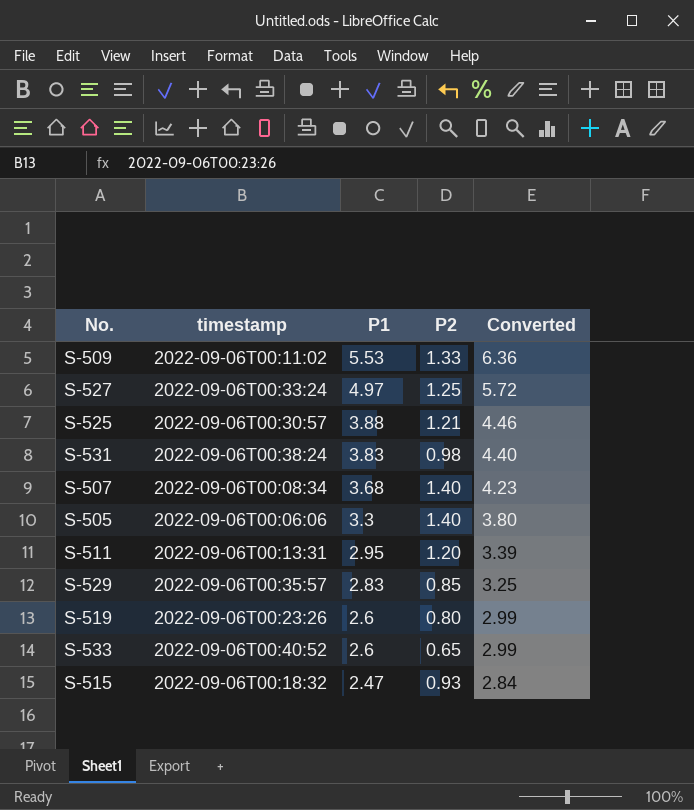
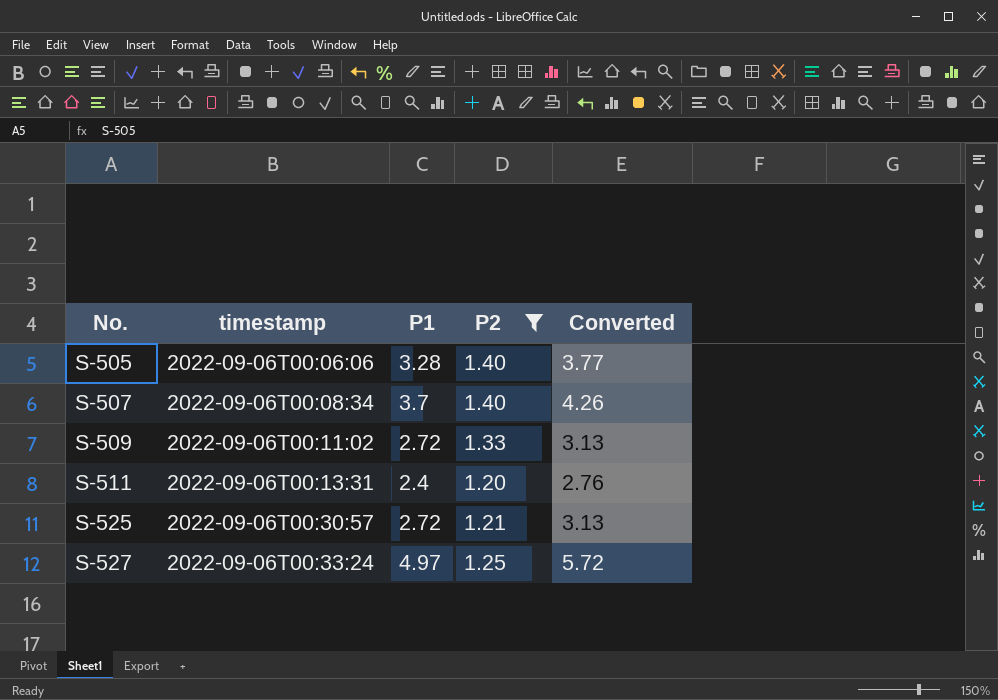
filter: none -> P2 >= 1.20
row order: P1 descending -> No. ascending
S-505 | P1: 3.3 -> 3.28
S-505 | Converted: 3.80 -> 3.77
S-507 | P1: 3.68 -> 3.7
S-507 | Converted: 4.23 -> 4.26
S-509 | P1: 5.53 -> 2.72
S-509 | Converted: 6.36 -> 3.13
S-511 | P1: 2.95 -> 2.4
S-511 | Converted: 3.39 -> 2.76
S-525 | P1: 3.88 -> 2.72
S-525 | Converted: 4.46 -> 3.13

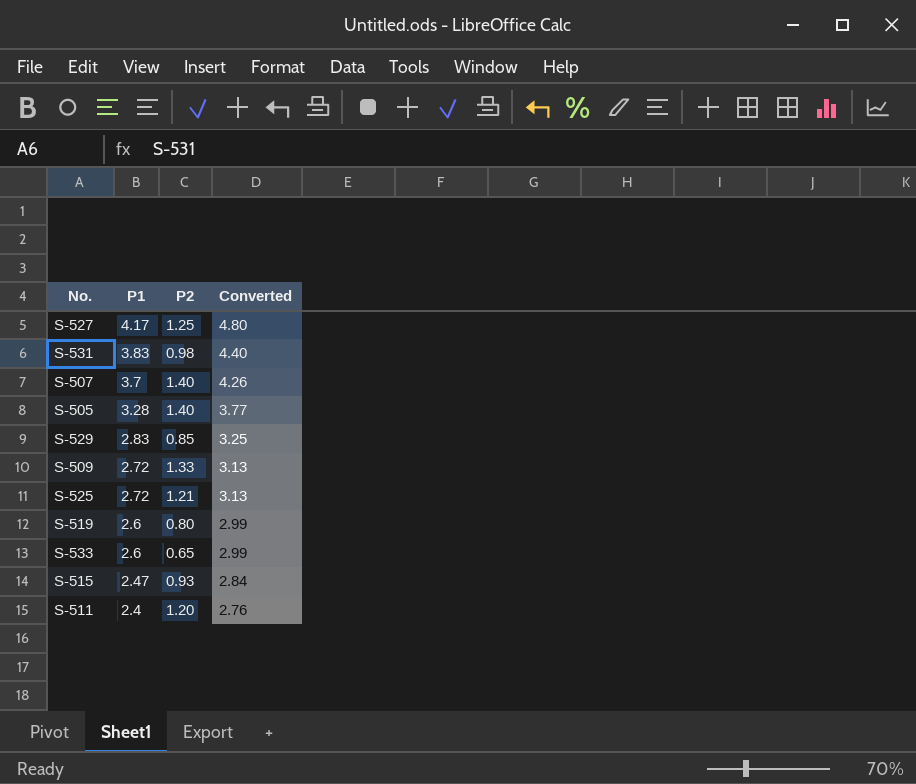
filter: P2 >= 1.20 -> none
row order: No. ascending -> P1 descending
column timestamp | position: 2 -> none
S-527 | P1: 4.97 -> 4.17
S-527 | Converted: 5.72 -> 4.80

